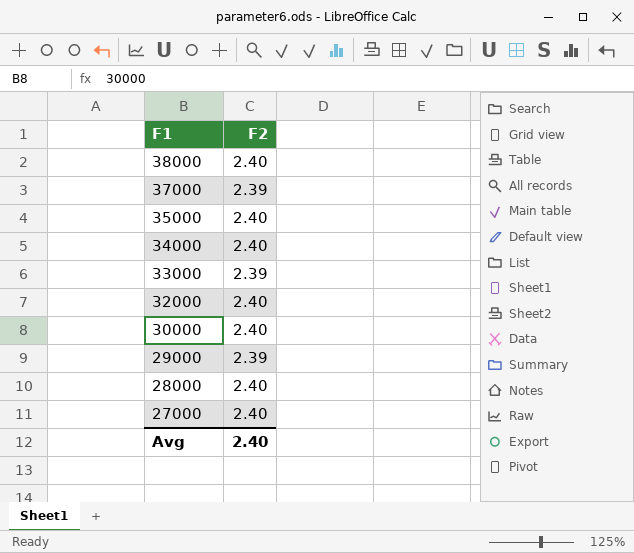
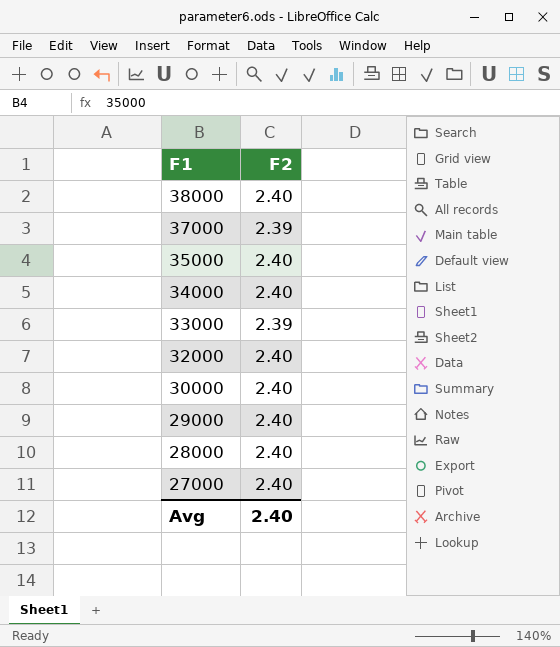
29000 | F2: 2.39 -> 2.40

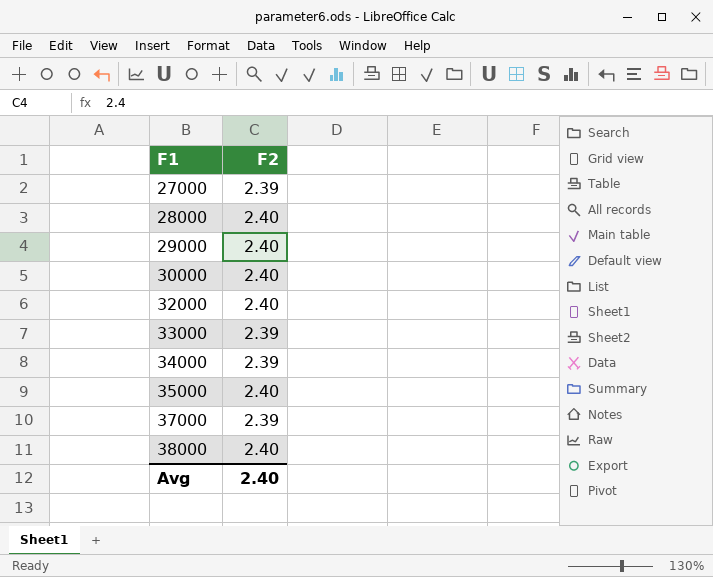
row order: F1 descending -> F1 ascending
27000 | F2: 2.40 -> 2.39
34000 | F2: 2.40 -> 2.39

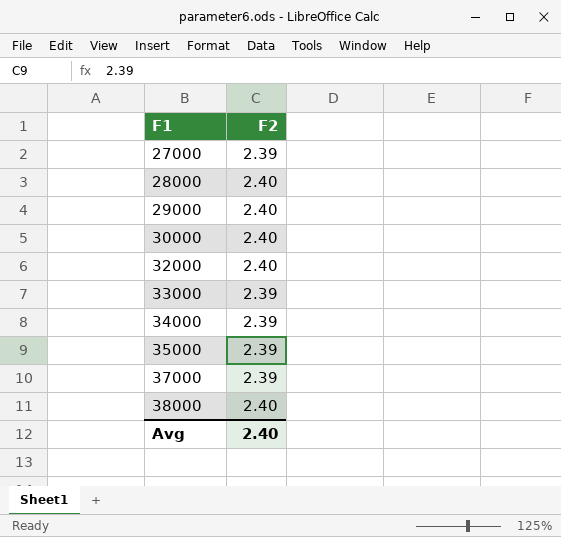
35000 | F2: 2.40 -> 2.39

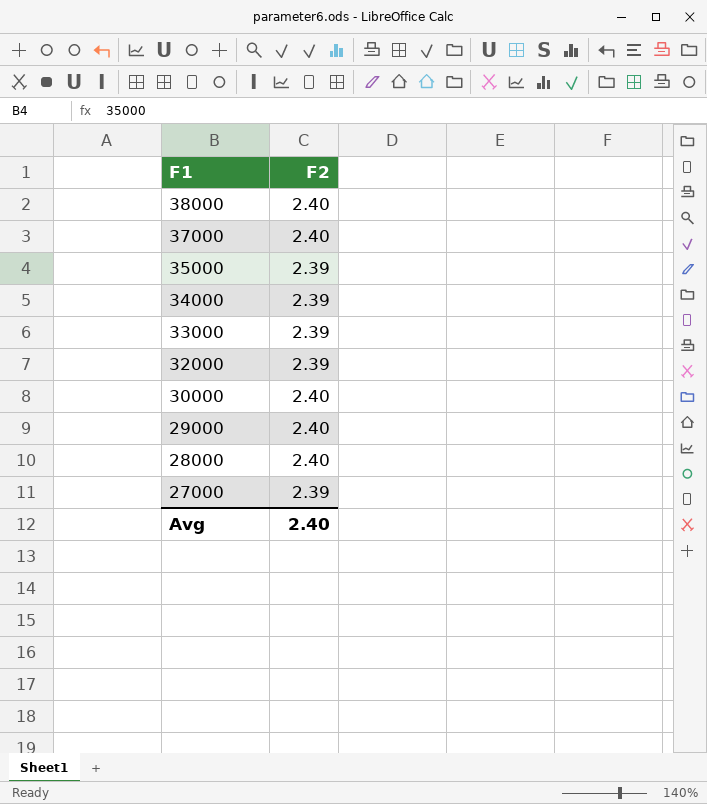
row order: F1 ascending -> F1 descending
37000 | F2: 2.39 -> 2.40
32000 | F2: 2.40 -> 2.39

